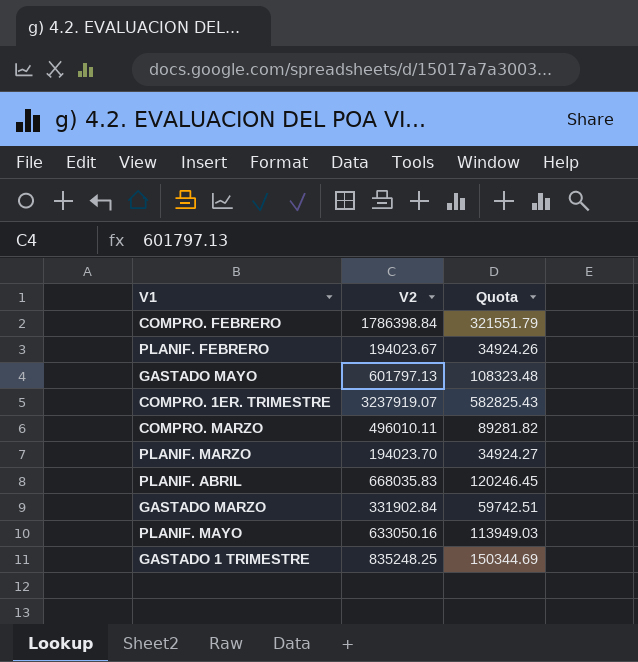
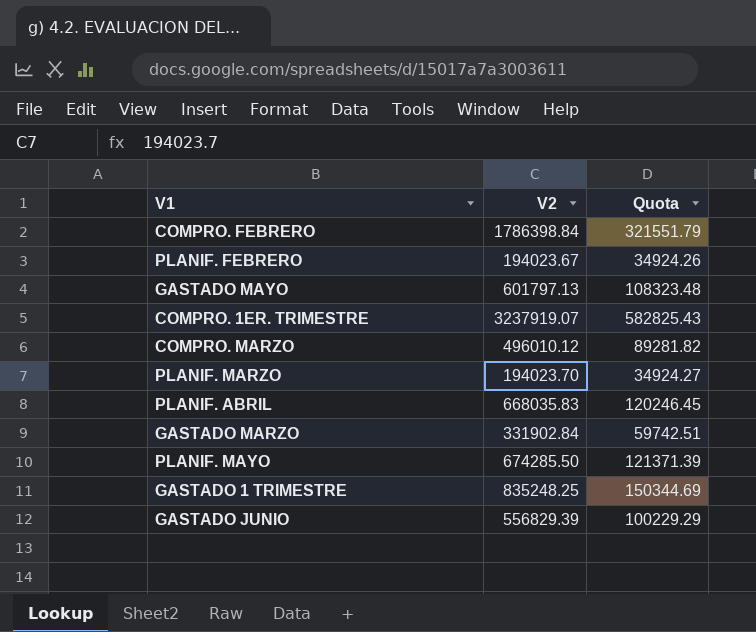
COMPRO. MARZO | V2: 496010.11 -> 496010.12
PLANIF. MAYO | V2: 633050.16 -> 674285.50
PLANIF. MAYO | Quota: 113949.03 -> 121371.39
row GASTADO JUNIO: none -> 556829.39 | 100229.29

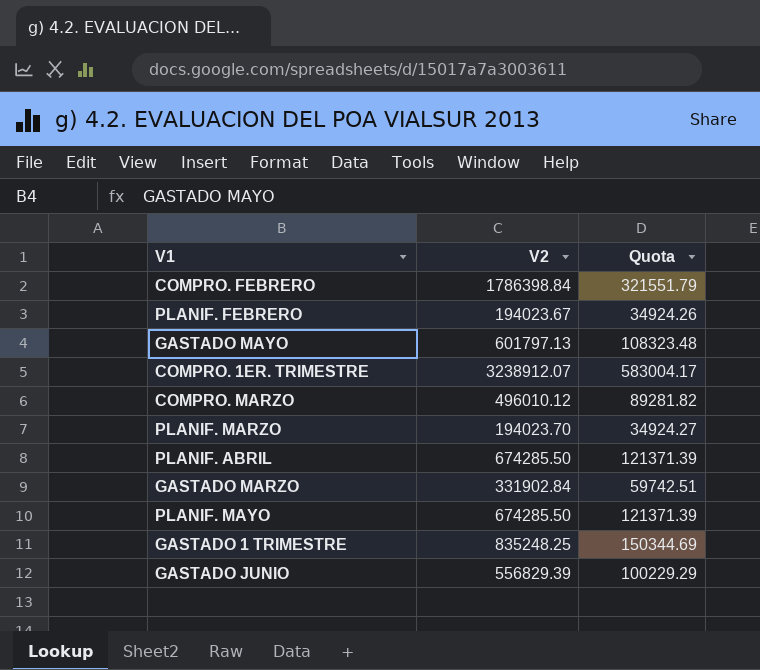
COMPRO. 1ER. TRIMESTRE | V2: 3237919.07 -> 3238912.07
COMPRO. 1ER. TRIMESTRE | Quota: 582825.43 -> 583004.17
PLANIF. ABRIL | V2: 668035.83 -> 674285.50
PLANIF. ABRIL | Quota: 120246.45 -> 121371.39

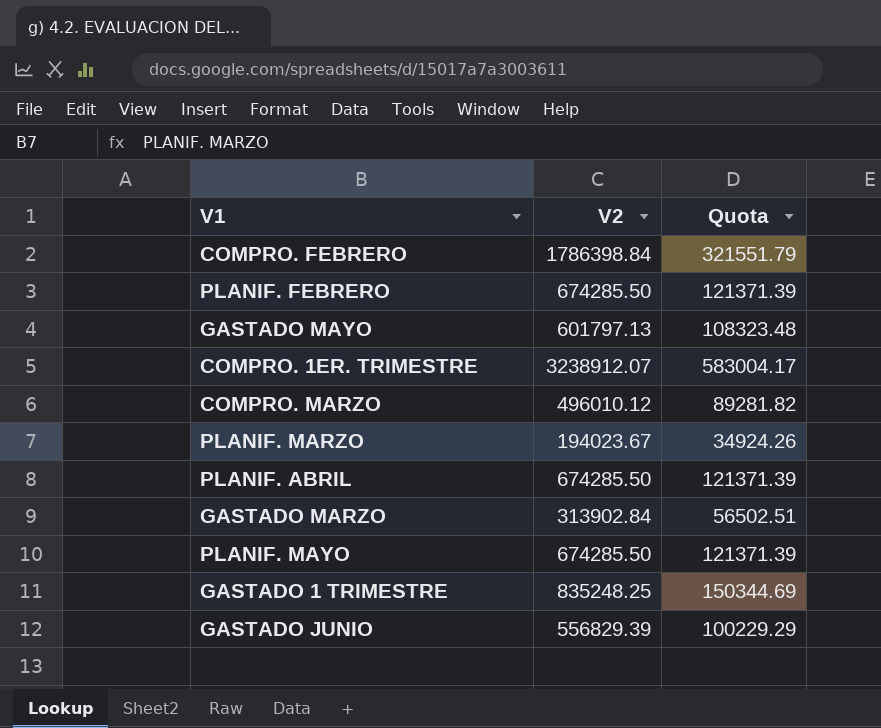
PLANIF. FEBRERO | V2: 194023.67 -> 674285.50
PLANIF. FEBRERO | Quota: 34924.26 -> 121371.39
PLANIF. MARZO | V2: 194023.70 -> 194023.67
PLANIF. MARZO | Quota: 34924.27 -> 34924.26
GASTADO MARZO | V2: 331902.84 -> 313902.84
GASTADO MARZO | Quota: 59742.51 -> 56502.51

